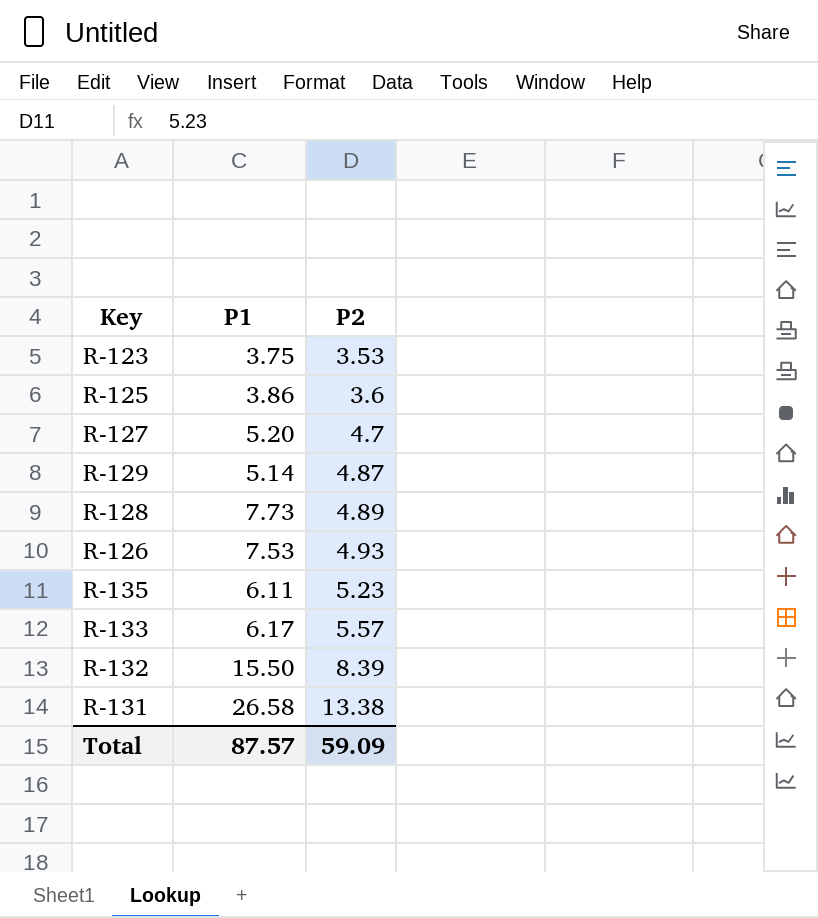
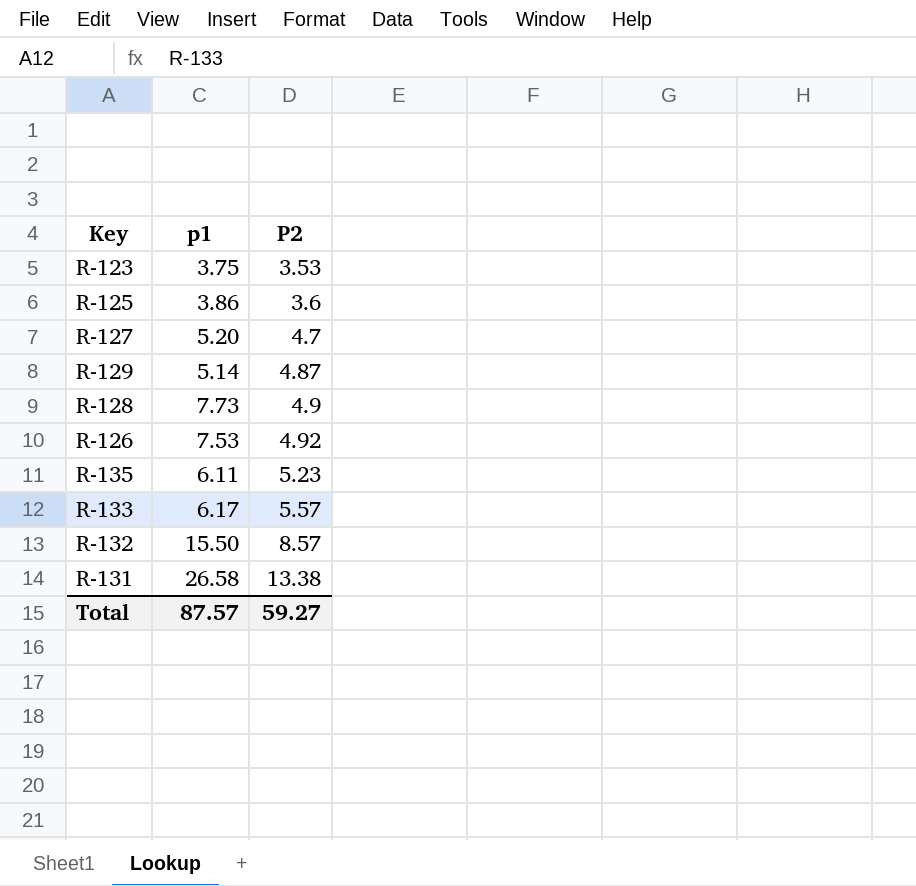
column name: P1 -> p1
R-128 | P2: 4.89 -> 4.9
R-126 | P2: 4.93 -> 4.92
R-132 | P2: 8.39 -> 8.57
Total | P2: 59.09 -> 59.27

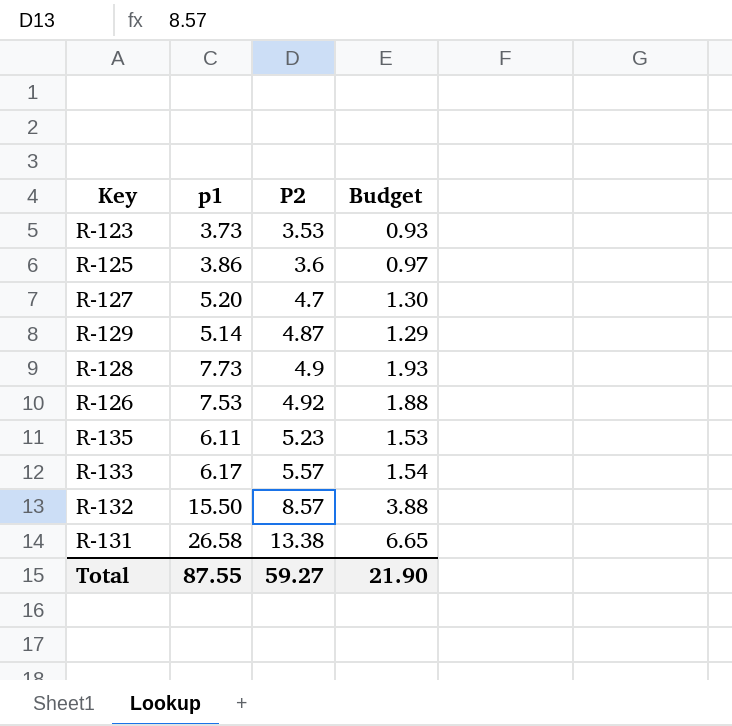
column Budget | formula: none -> [p1] * 0.25
R-123 | p1: 3.75 -> 3.73
Total | p1: 87.57 -> 87.55

